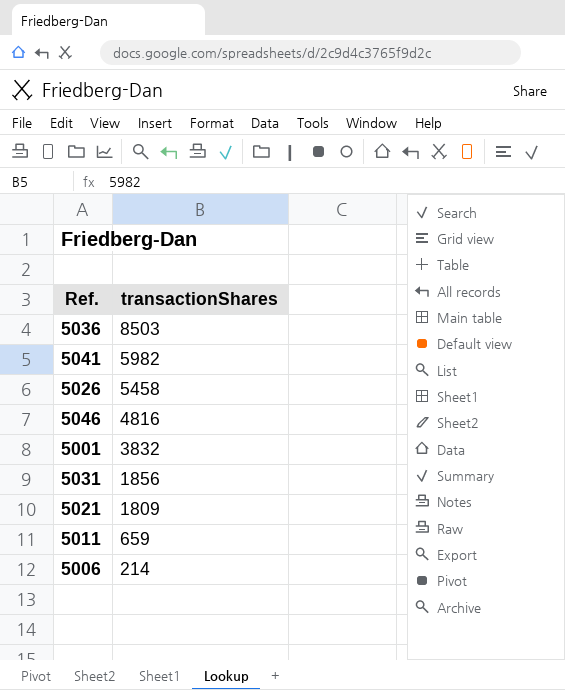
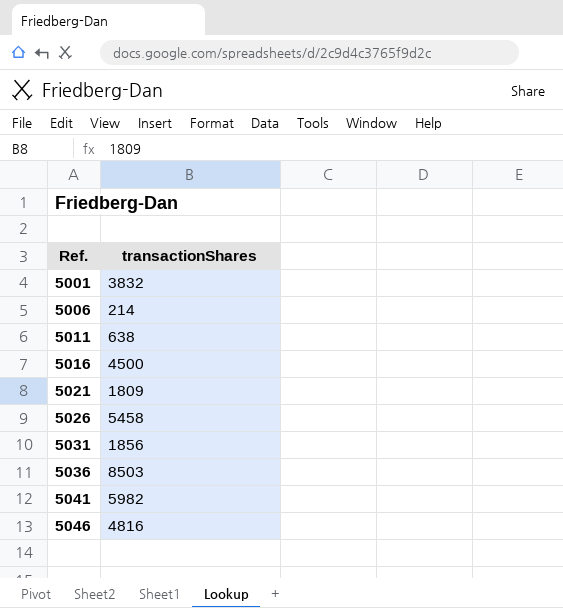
row order: transactionShares descending -> Ref. ascending
5011 | transactionShares: 659 -> 638
row 5016: none -> 4500

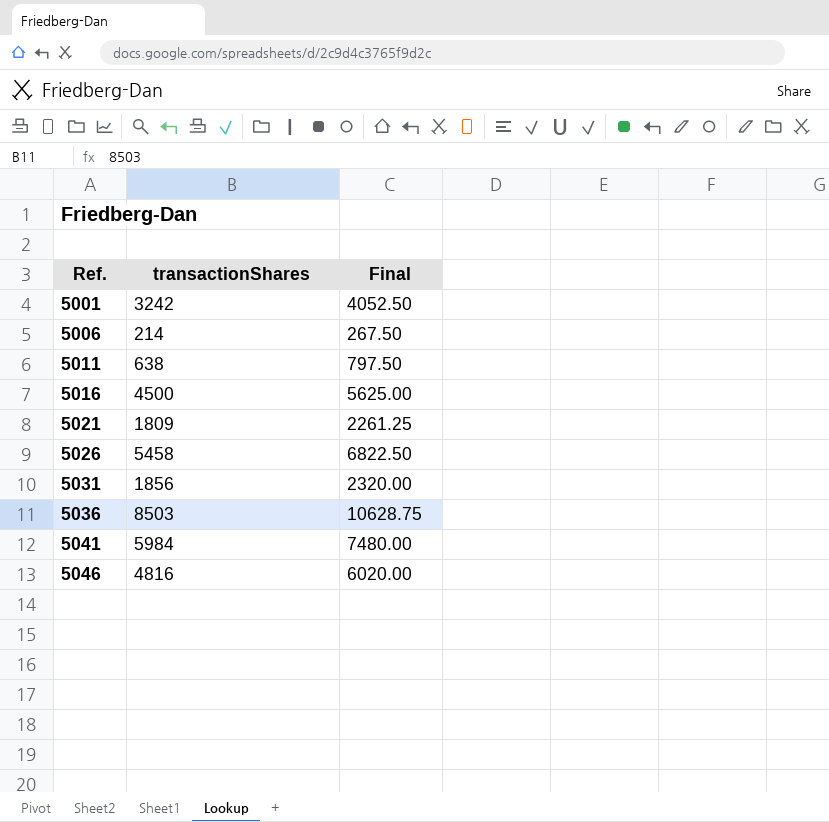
column Final | formula: none -> [transactionShares] * 1.25
5001 | transactionShares: 3832 -> 3242
5041 | transactionShares: 5982 -> 5984

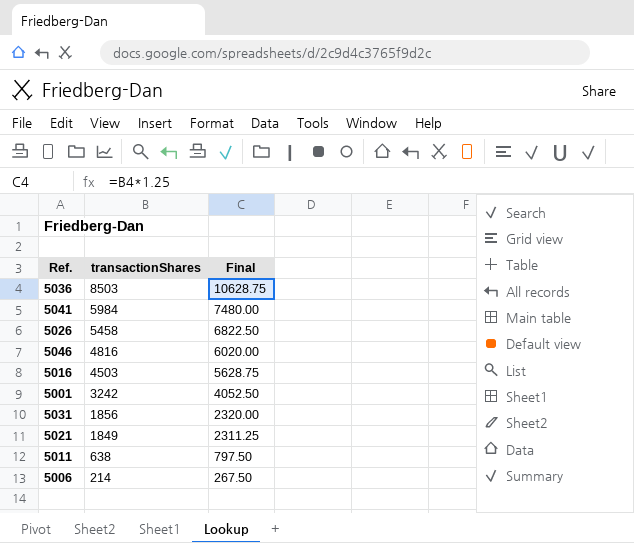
row order: Ref. ascending -> transactionShares descending
5016 | transactionShares: 4500 -> 4503
5016 | Final: 5625.00 -> 5628.75
5021 | transactionShares: 1809 -> 1849
5021 | Final: 2261.25 -> 2311.25

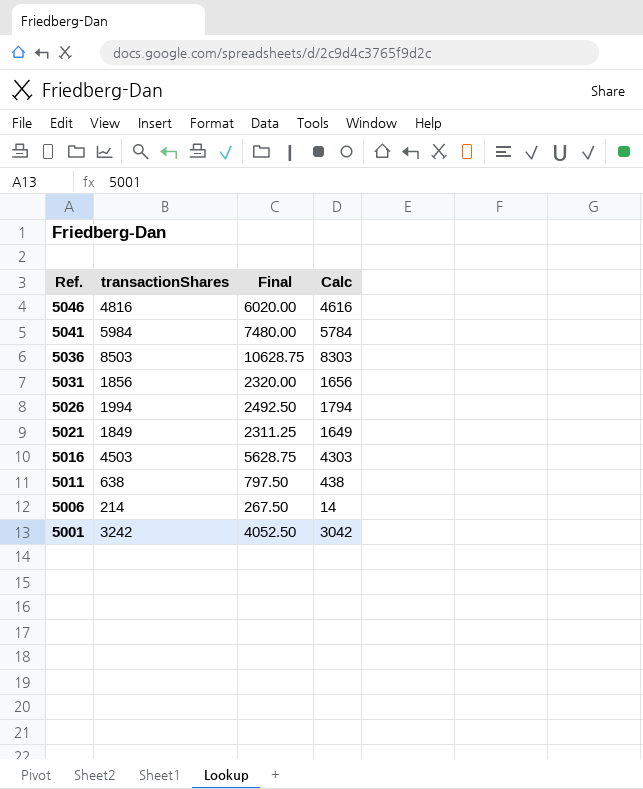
row order: transactionShares descending -> Ref. descending
column Calc | formula: none -> [transactionShares] - 200
5026 | transactionShares: 5458 -> 1994
5026 | Final: 6822.50 -> 2492.50

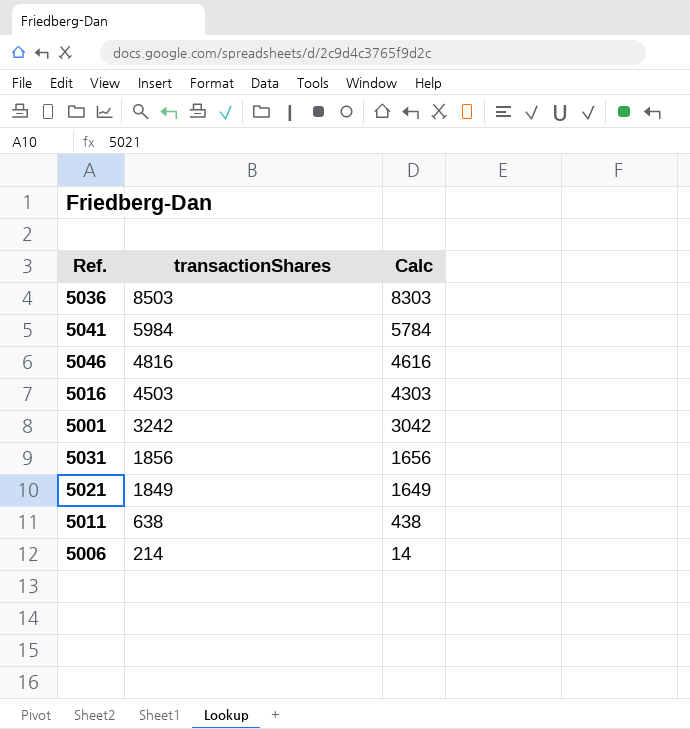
row order: Ref. descending -> transactionShares descending
column Final | formula: [transactionShares] * 1.25 -> none
row 5026: 1994 | 2492.50 | 1794 -> none

